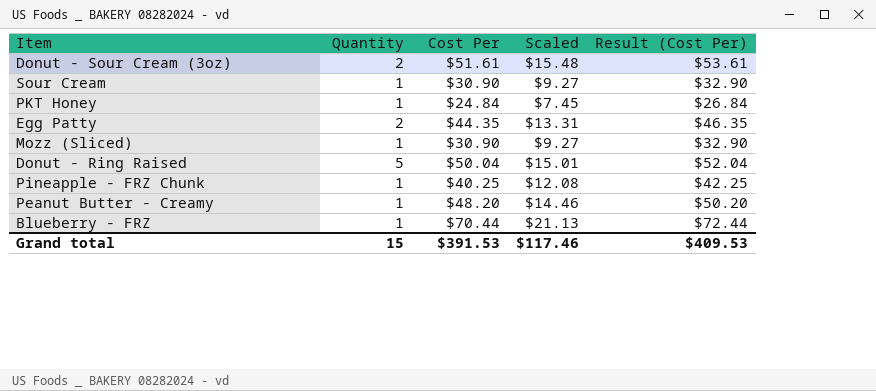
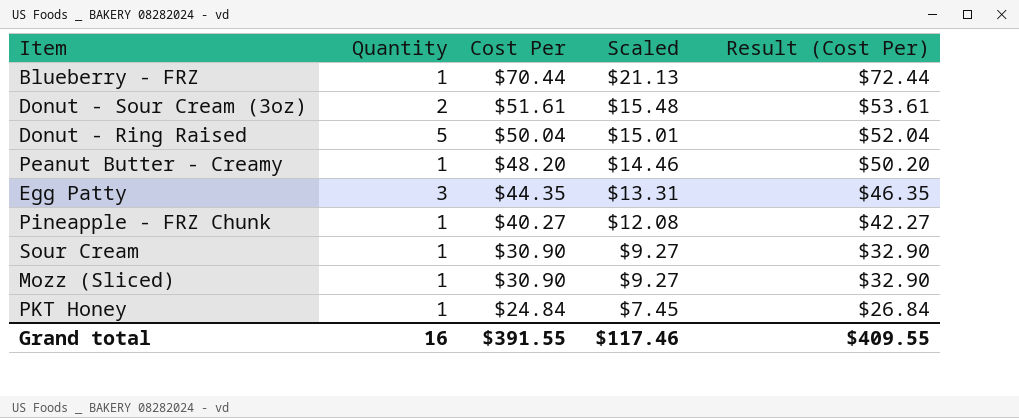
row order: none -> Cost Per descending
Egg Patty | Quantity: 2 -> 3
Pineapple - FRZ Chunk | Cost Per: $40.25 -> $40.27
Pineapple - FRZ Chunk | Result (Cost Per): $42.25 -> $42.27
Grand total | Quantity: 15 -> 16
Grand total | Cost Per: $391.53 -> $391.55
Grand total | Result (Cost Per): $409.53 -> $409.55

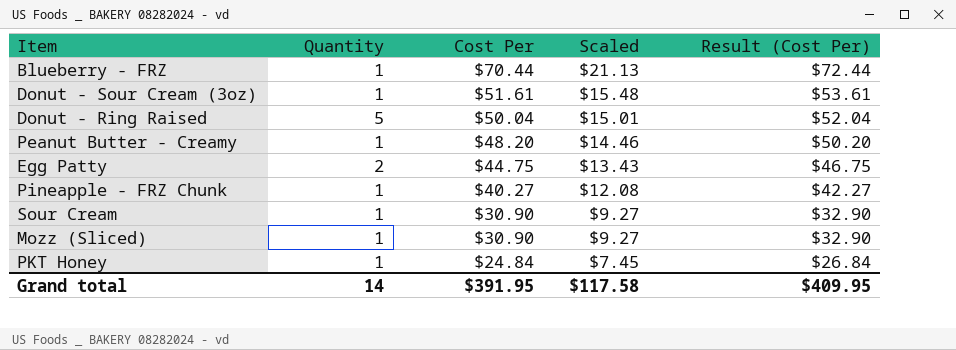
Donut - Sour Cream (3oz) | Quantity: 2 -> 1
Egg Patty | Quantity: 3 -> 2
Egg Patty | Cost Per: $44.35 -> $44.75
Egg Patty | Scaled: $13.31 -> $13.43
Egg Patty | Result (Cost Per): $46.35 -> $46.75
Grand total | Quantity: 16 -> 14
Grand total | Cost Per: $391.55 -> $391.95
Grand total | Scaled: $117.46 -> $117.58
Grand total | Result (Cost Per): $409.55 -> $409.95

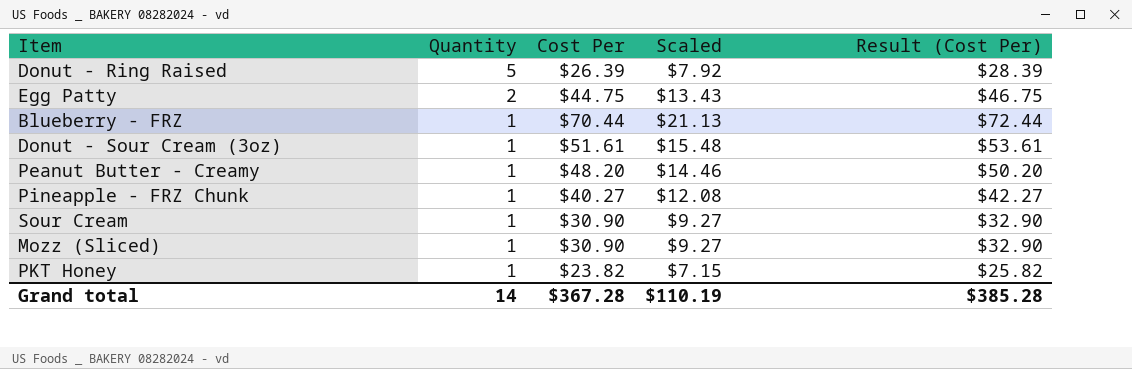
row order: Cost Per descending -> Quantity descending
Donut - Ring Raised | Cost Per: $50.04 -> $26.39
Donut - Ring Raised | Scaled: $15.01 -> $7.92
Donut - Ring Raised | Result (Cost Per): $52.04 -> $28.39
PKT Honey | Cost Per: $24.84 -> $23.82
PKT Honey | Scaled: $7.45 -> $7.15
PKT Honey | Result (Cost Per): $26.84 -> $25.82
Grand total | Cost Per: $391.95 -> $367.28
Grand total | Scaled: $117.58 -> $110.19
Grand total | Result (Cost Per): $409.95 -> $385.28

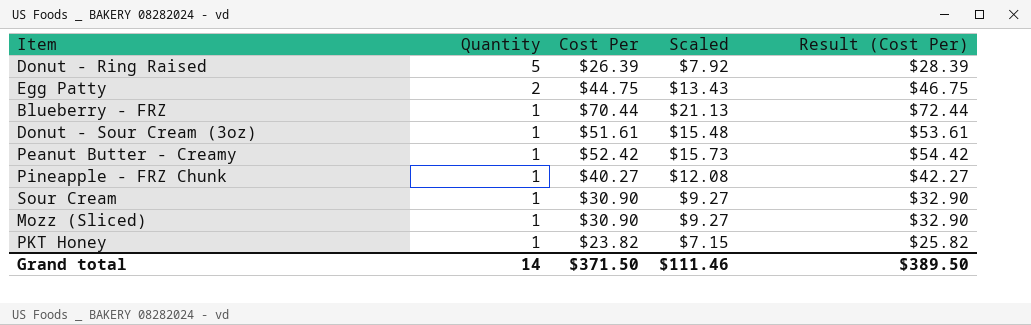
Peanut Butter - Creamy | Cost Per: $48.20 -> $52.42
Peanut Butter - Creamy | Scaled: $14.46 -> $15.73
Peanut Butter - Creamy | Result (Cost Per): $50.20 -> $54.42
Grand total | Cost Per: $367.28 -> $371.50
Grand total | Scaled: $110.19 -> $111.46
Grand total | Result (Cost Per): $385.28 -> $389.50

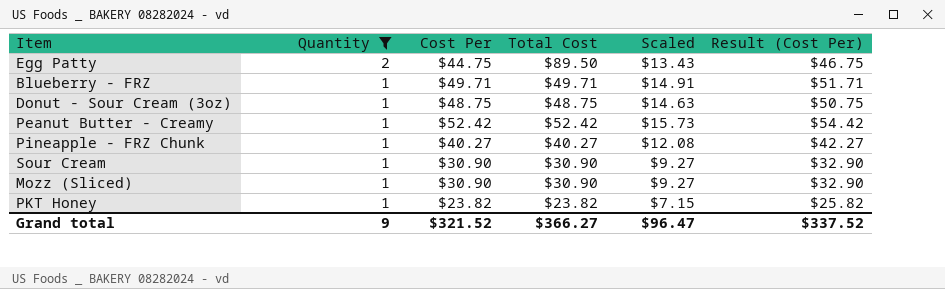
filter: none -> Quantity != 5
column Total Cost | formula: none -> [Quantity] * [Cost Per]
Blueberry - FRZ | Cost Per: $70.44 -> $49.71
Blueberry - FRZ | Scaled: $21.13 -> $14.91
Blueberry - FRZ | Result (Cost Per): $72.44 -> $51.71
Donut - Sour Cream (3oz) | Cost Per: $51.61 -> $48.75
Donut - Sour Cream (3oz) | Scaled: $15.48 -> $14.63
Donut - Sour Cream (3oz) | Result (Cost Per): $53.61 -> $50.75
Grand total | Quantity: 14 -> 9
Grand total | Cost Per: $371.50 -> $321.52
Grand total | Scaled: $111.46 -> $96.47
Grand total | Result (Cost Per): $389.50 -> $337.52

